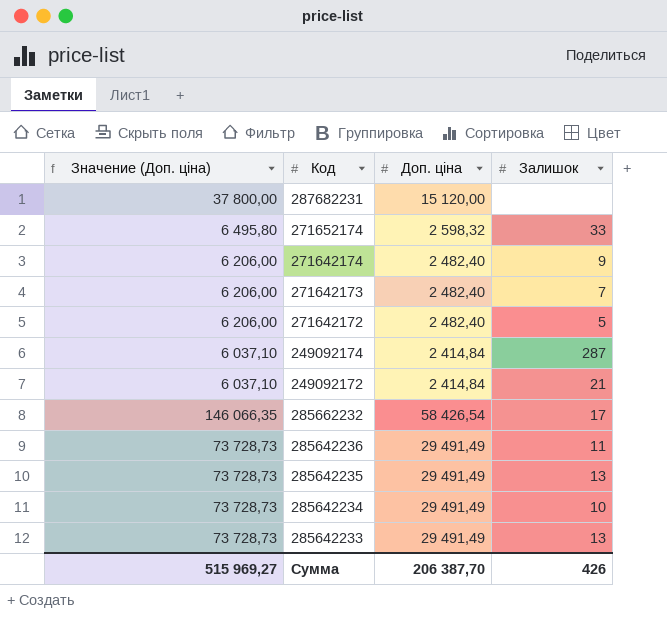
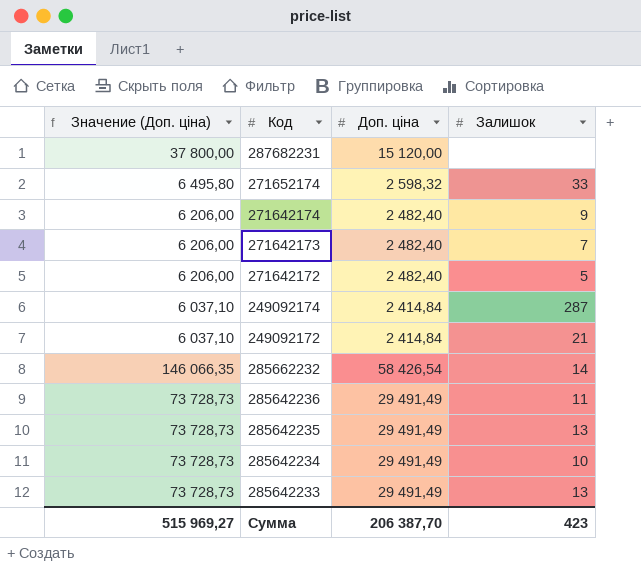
285662232 | Залишок: 17 -> 14
Сумма | Залишок: 426 -> 423

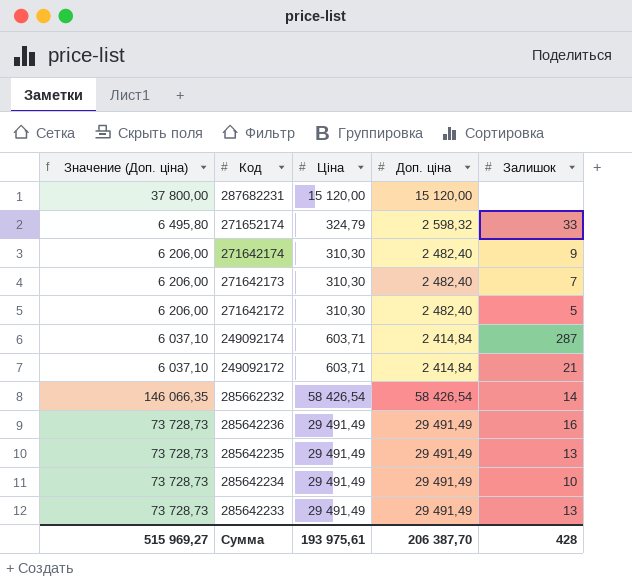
column Ціна | position: none -> 3
285642236 | Залишок: 11 -> 16
Сумма | Залишок: 423 -> 428

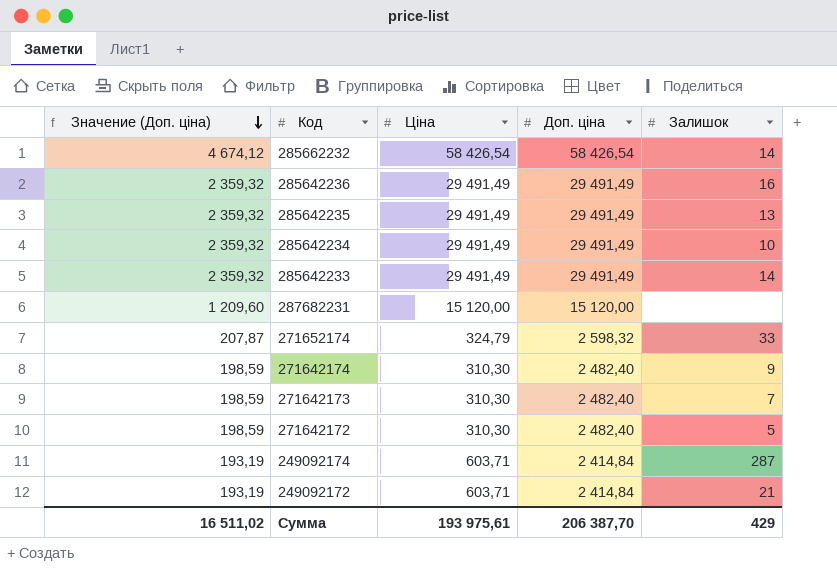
row order: none -> Значение (Доп. ціна) descending
column Значение (Доп. ціна) | formula: [Доп. ціна] * 2,5 -> [Доп. ціна] * 0,08
285642233 | Залишок: 13 -> 14
Сумма | Значение (Доп. ціна): 515 969,27 -> 16 511,02
Сумма | Залишок: 428 -> 429

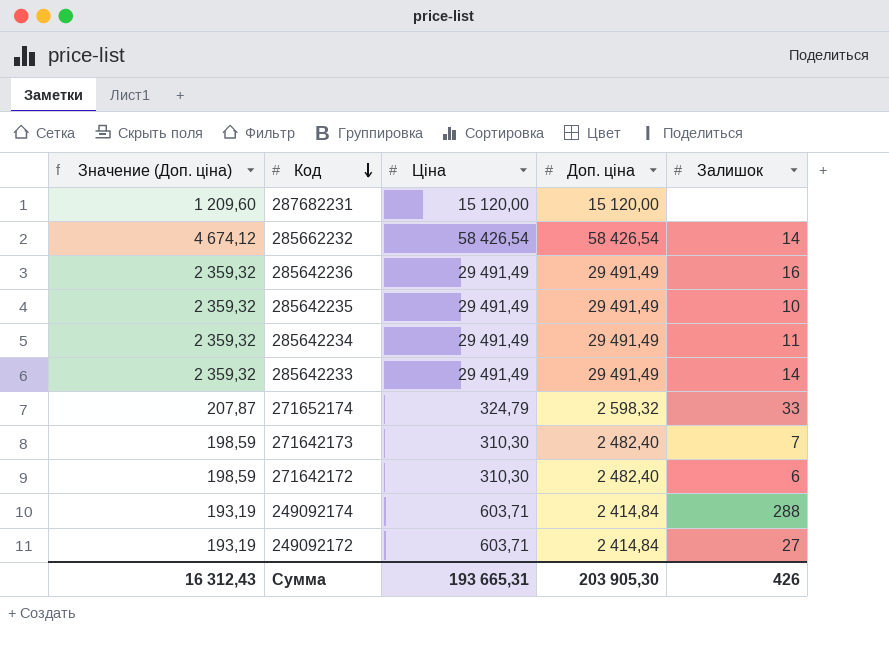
row order: Значение (Доп. ціна) descending -> Код descending
row 271642174: 198,59 | 310,30 | 2 482,40 | 9 -> none
285642235 | Залишок: 13 -> 10
285642234 | Залишок: 10 -> 11
271642172 | Залишок: 5 -> 6
249092174 | Залишок: 287 -> 288
249092172 | Залишок: 21 -> 27
Сумма | Значение (Доп. ціна): 16 511,02 -> 16 312,43
Сумма | Ціна: 193 975,61 -> 193 665,31
Сумма | Доп. ціна: 206 387,70 -> 203 905,30
Сумма | Залишок: 429 -> 426

